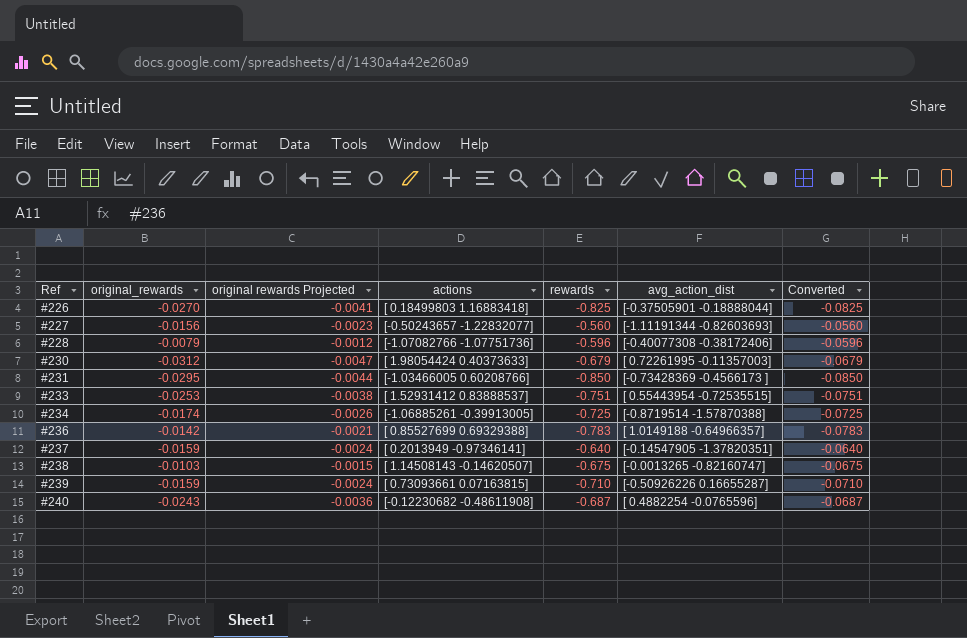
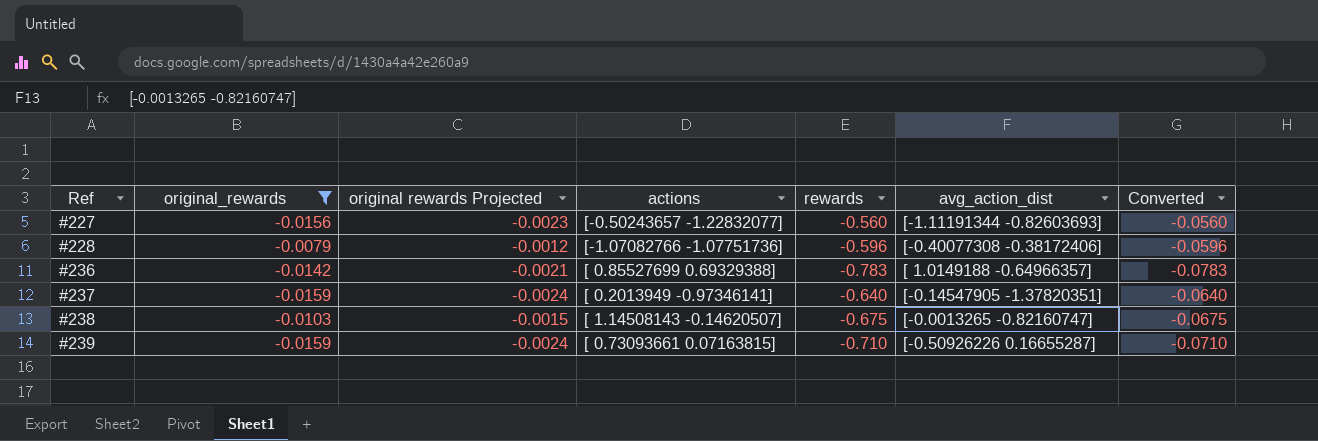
filter: none -> original_rewards >= -0.0159

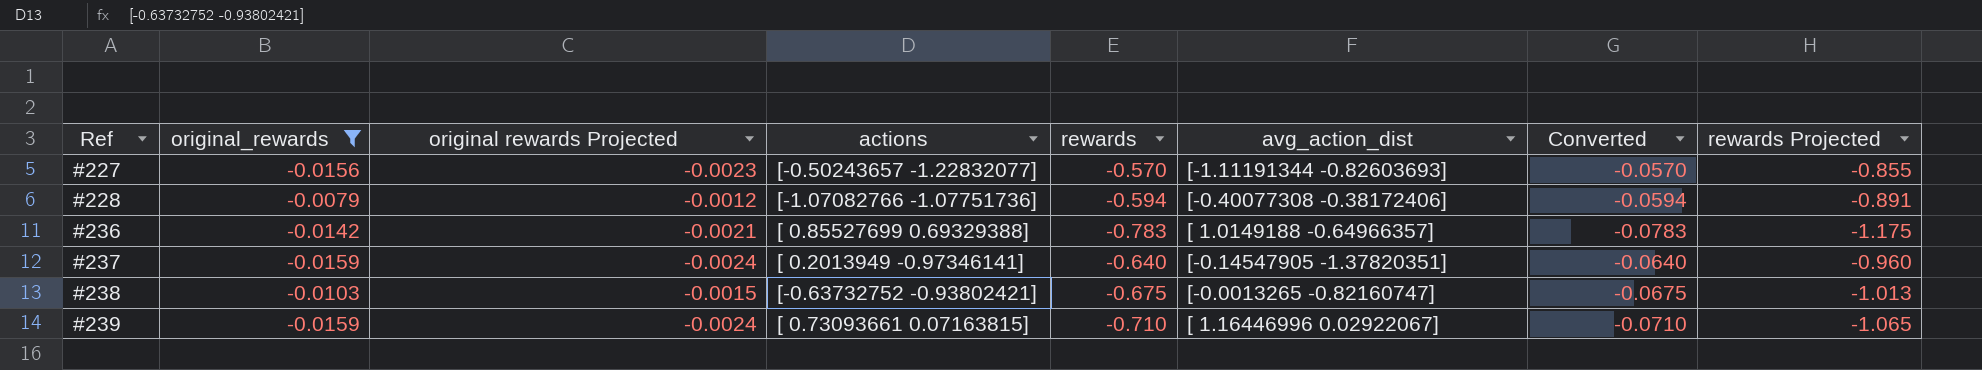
column rewards Projected | formula: none -> [rewards] * 1.5
#227 | rewards: -0.560 -> -0.570
#227 | Converted: -0.0560 -> -0.0570
#228 | rewards: -0.596 -> -0.594
#228 | Converted: -0.0596 -> -0.0594
#238 | actions: [ 1.14508143 -0.14620507] -> [-0.63732752 -0.93802421]
#239 | avg_action_dist: [-0.50926226 0.16655287] -> [ 1.16446996 0.02922067]

